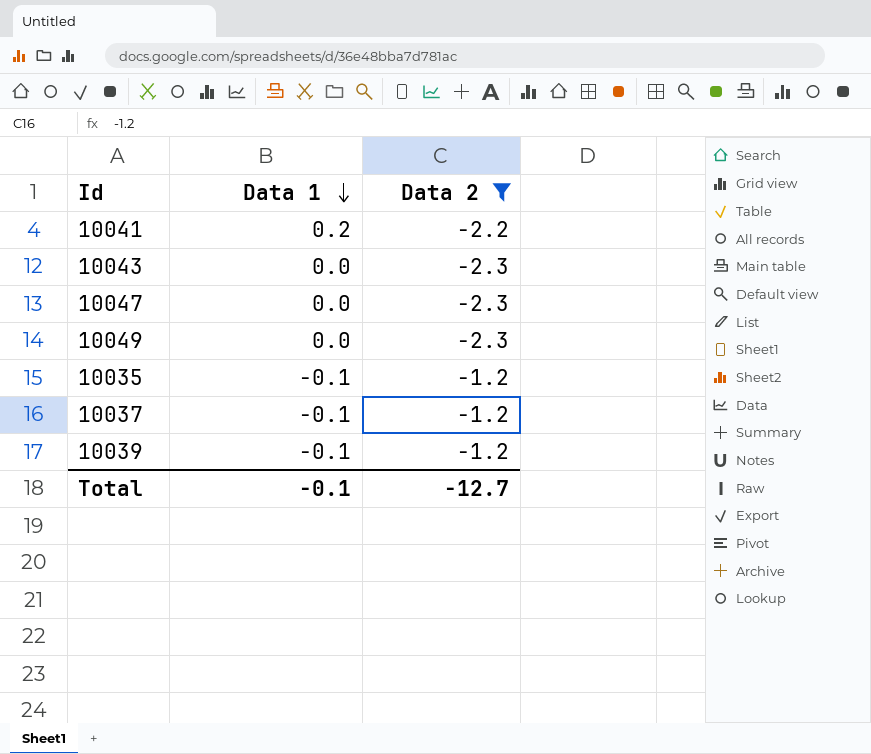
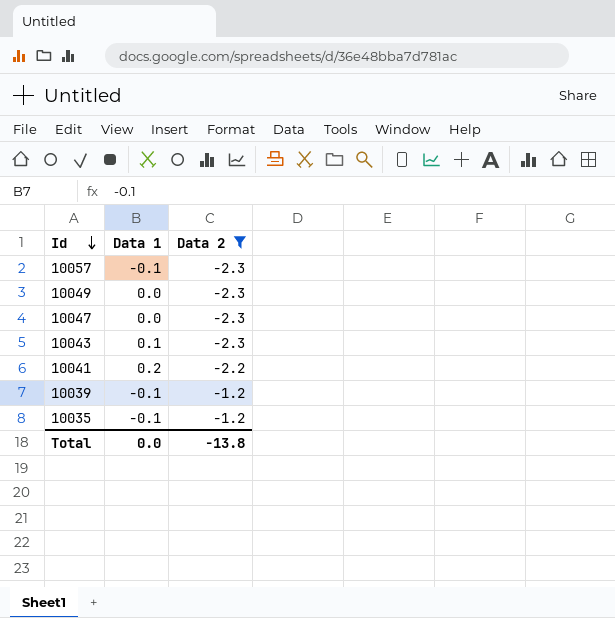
row order: Data 1 descending -> Id descending
row 10037: -0.1 | -1.2 -> none
row 10057: none -> -0.1 | -2.3
10043 | Data 1: 0.0 -> 0.1
Total | Data 1: -0.1 -> 0.0
Total | Data 2: -12.7 -> -13.8

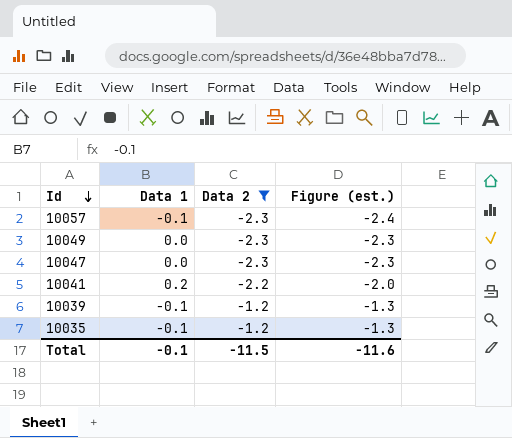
column Figure (est.) | formula: none -> [Data 1] + [Data 2]
row 10043: 0.1 | -2.3 -> none
Total | Data 1: 0.0 -> -0.1
Total | Data 2: -13.8 -> -11.5

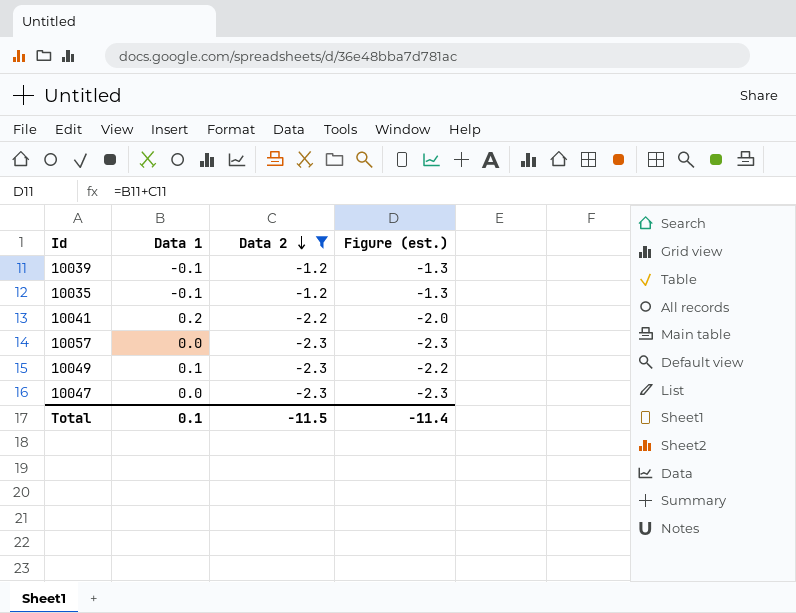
row order: Id descending -> Data 2 descending
10057 | Data 1: -0.1 -> 0.0
10057 | Figure (est.): -2.4 -> -2.3
10049 | Data 1: 0.0 -> 0.1
10049 | Figure (est.): -2.3 -> -2.2
Total | Data 1: -0.1 -> 0.1
Total | Figure (est.): -11.6 -> -11.4

